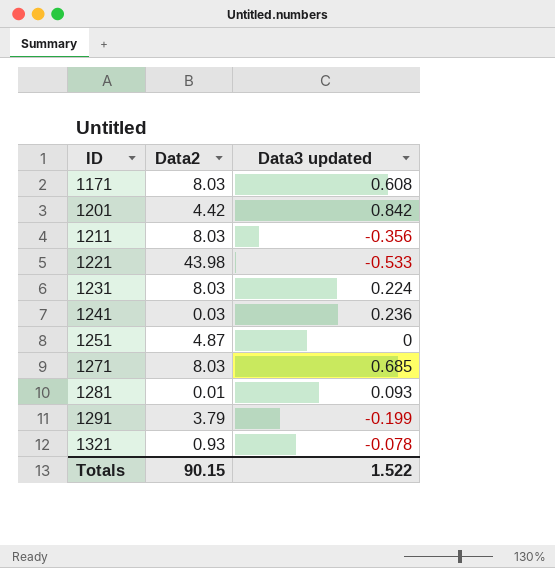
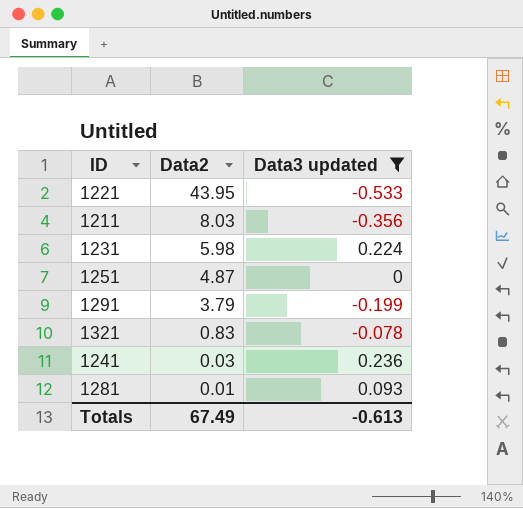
filter: none -> Data3 updated <= 0.236
row order: ID ascending -> Data2 descending
1221 | Data2: 43.98 -> 43.95
1231 | Data2: 8.03 -> 5.98
1321 | Data2: 0.93 -> 0.83
Totals | Data2: 90.15 -> 67.49
Totals | Data3 updated: 1.522 -> -0.613

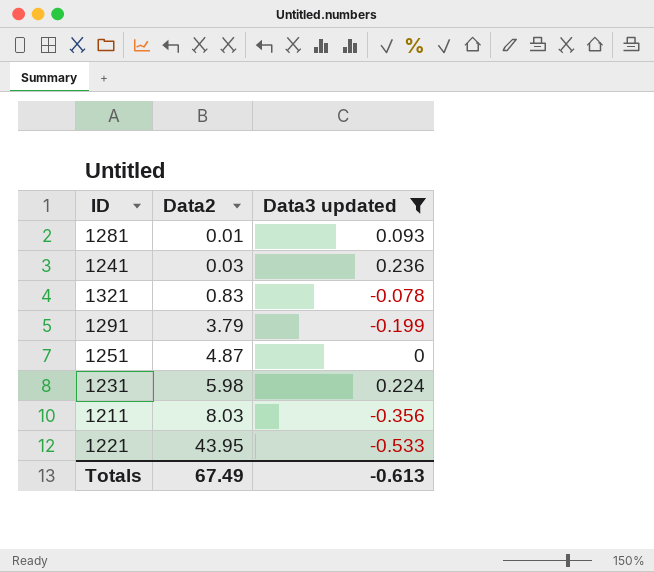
row order: Data2 descending -> Data2 ascending

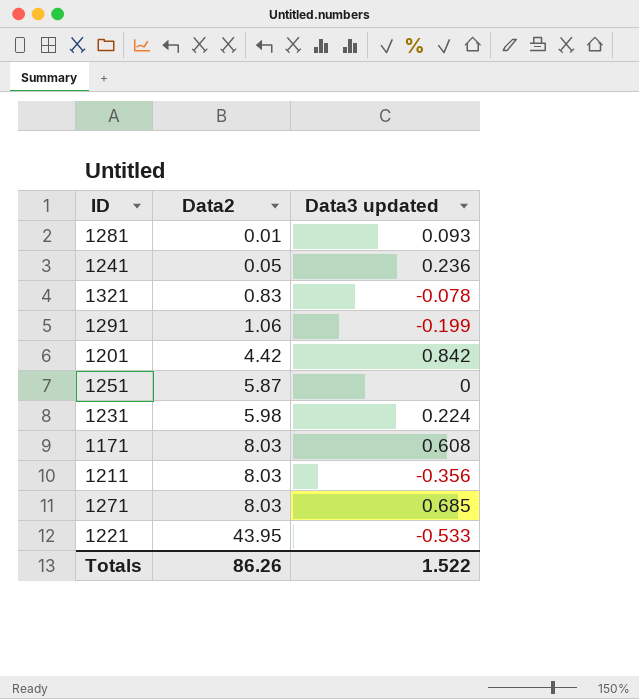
filter: Data3 updated <= 0.236 -> none
1241 | Data2: 0.03 -> 0.05
1291 | Data2: 3.79 -> 1.06
1251 | Data2: 4.87 -> 5.87
Totals | Data2: 67.49 -> 86.26
Totals | Data3 updated: -0.613 -> 1.522

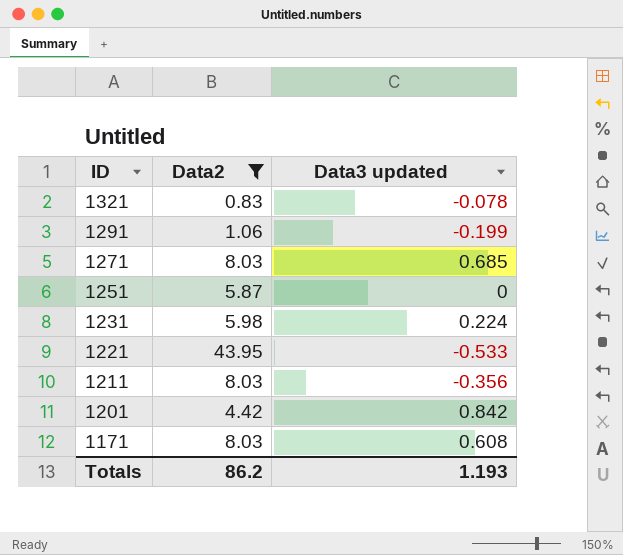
filter: none -> Data2 >= 0.83
row order: Data2 ascending -> ID descending
Totals | Data2: 86.26 -> 86.2
Totals | Data3 updated: 1.522 -> 1.193

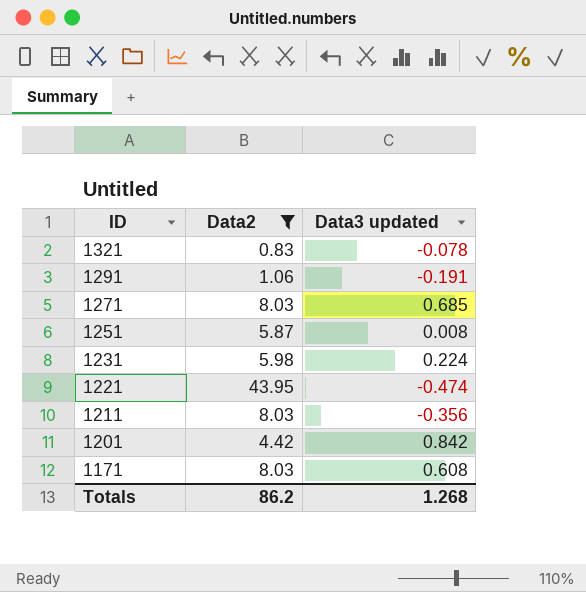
1291 | Data3 updated: -0.199 -> -0.191
1251 | Data3 updated: 0 -> 0.008
1221 | Data3 updated: -0.533 -> -0.474
Totals | Data3 updated: 1.193 -> 1.268

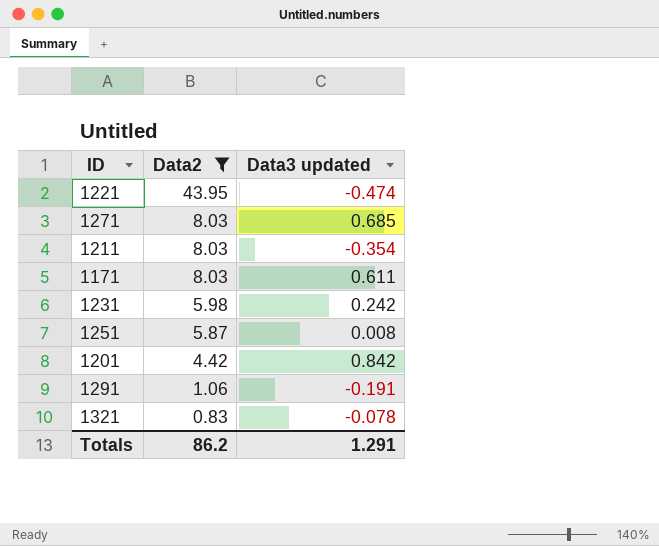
row order: ID descending -> Data2 descending
1211 | Data3 updated: -0.356 -> -0.354
1171 | Data3 updated: 0.608 -> 0.611
1231 | Data3 updated: 0.224 -> 0.242
Totals | Data3 updated: 1.268 -> 1.291

